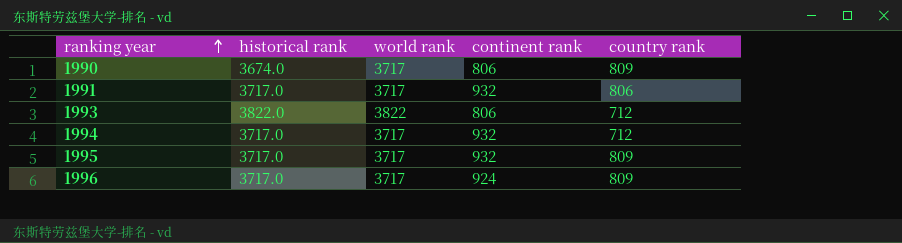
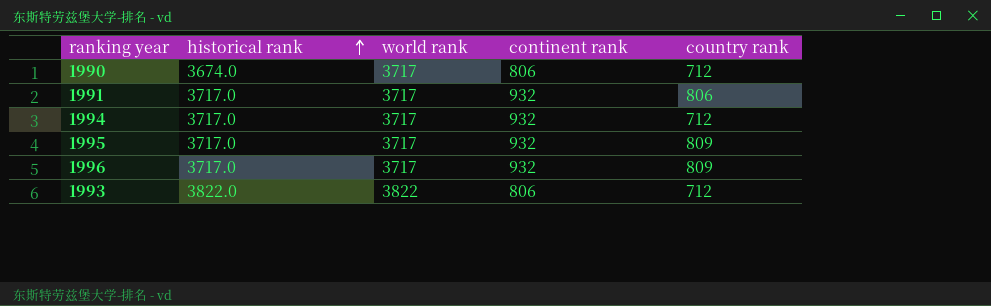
row order: ranking year ascending -> historical rank ascending
1990 | country rank: 809 -> 712
1996 | continent rank: 924 -> 932

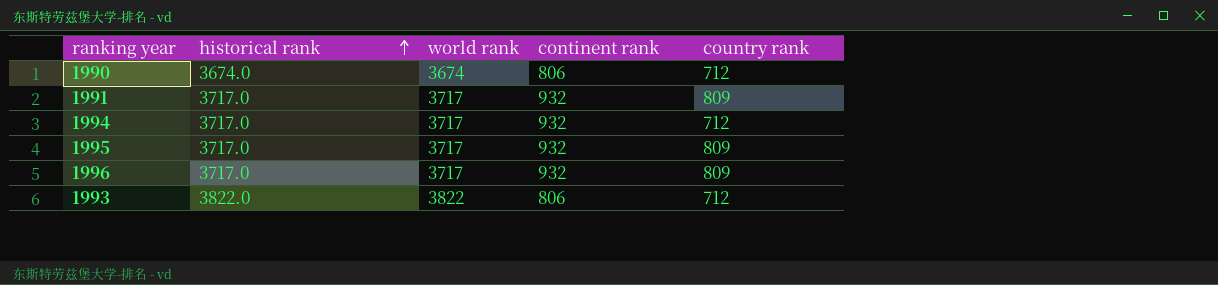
1990 | world rank: 3717 -> 3674
1991 | country rank: 806 -> 809

